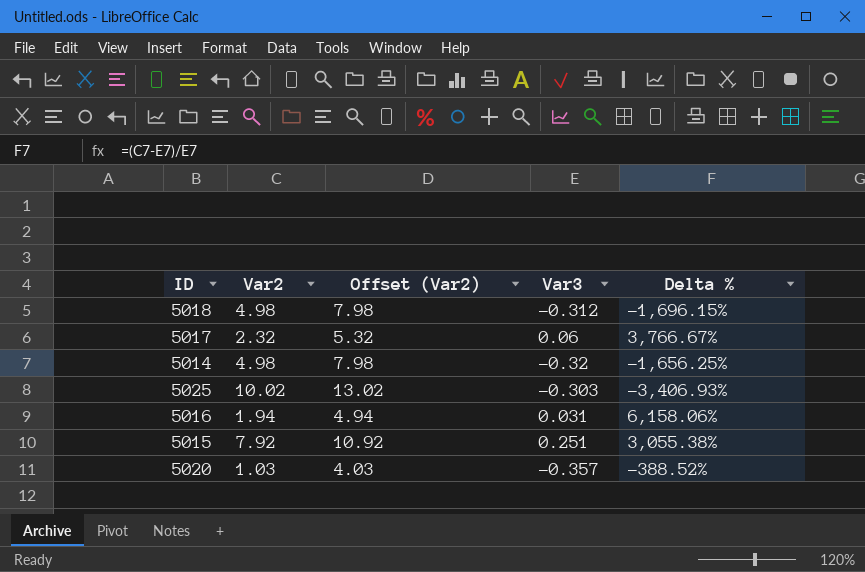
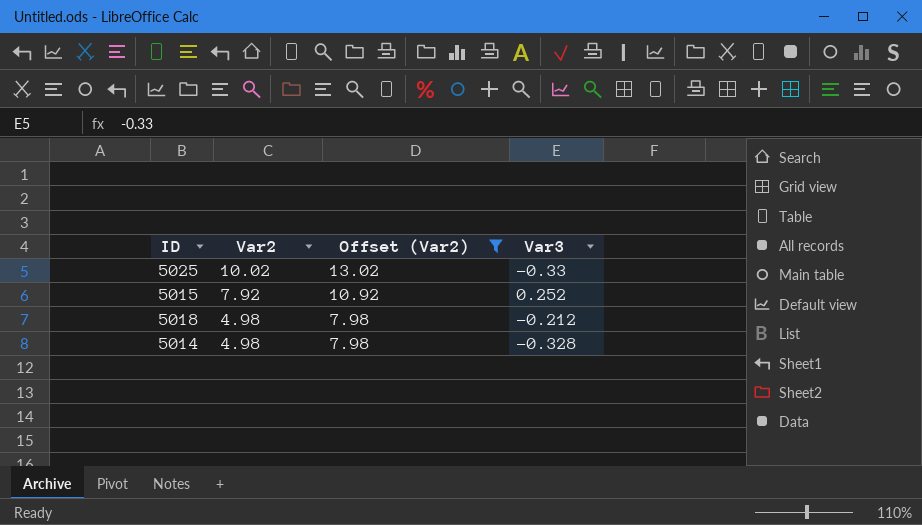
filter: none -> Offset (Var2) >= 7.98
row order: none -> Var2 descending
column Delta % | formula: ([Var2] - [Var3]) / [Var3] -> none
5025 | Var3: -0.303 -> -0.33
5015 | Var3: 0.251 -> 0.252
5018 | Var3: -0.312 -> -0.212
5014 | Var3: -0.32 -> -0.328

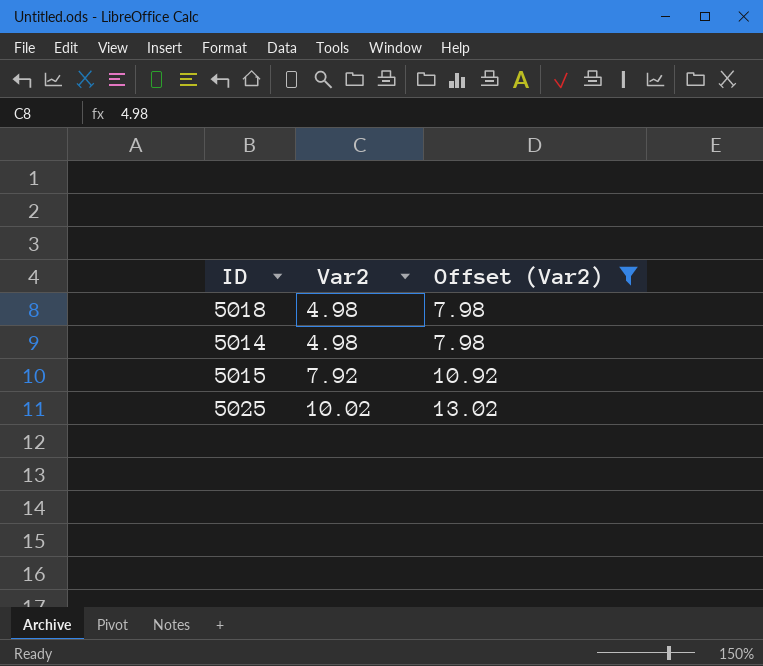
row order: Var2 descending -> Var2 ascending
column Var3 | position: 4 -> none

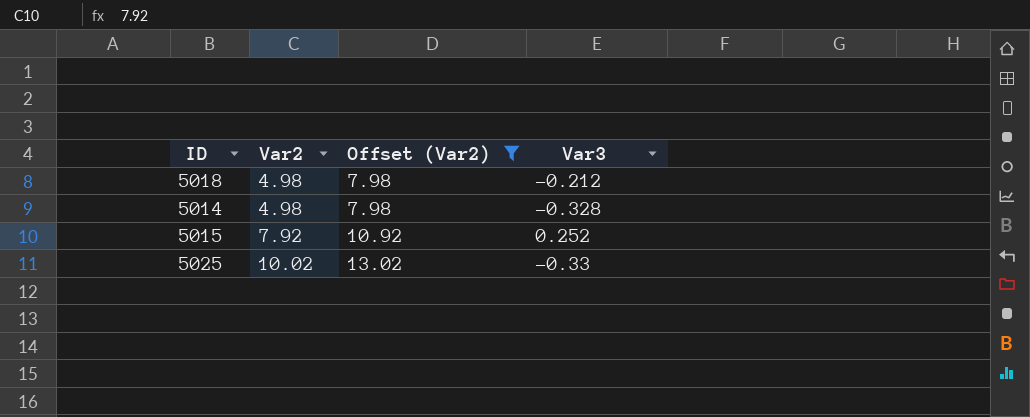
column Var3 | position: none -> 4

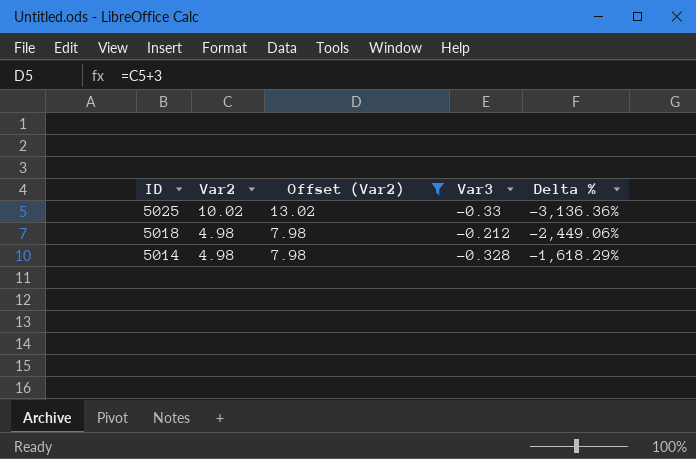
row order: Var2 ascending -> ID descending
column Delta % | formula: none -> ([Var2] - [Var3]) / [Var3]
row 5015: 7.92 | 10.92 | 0.252 -> none

